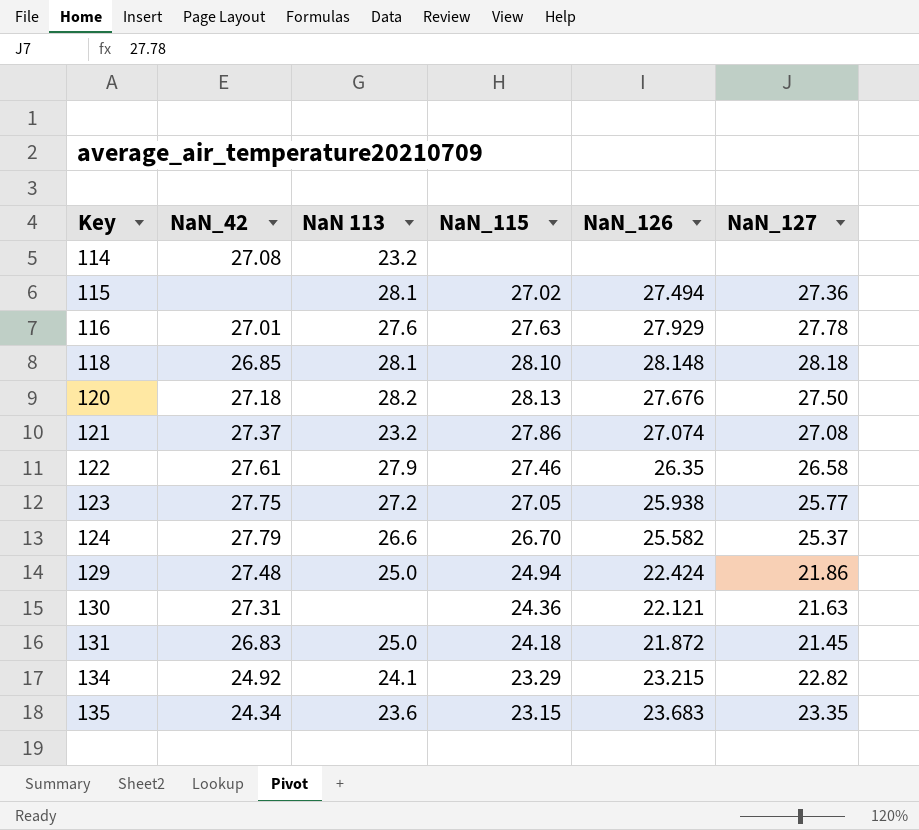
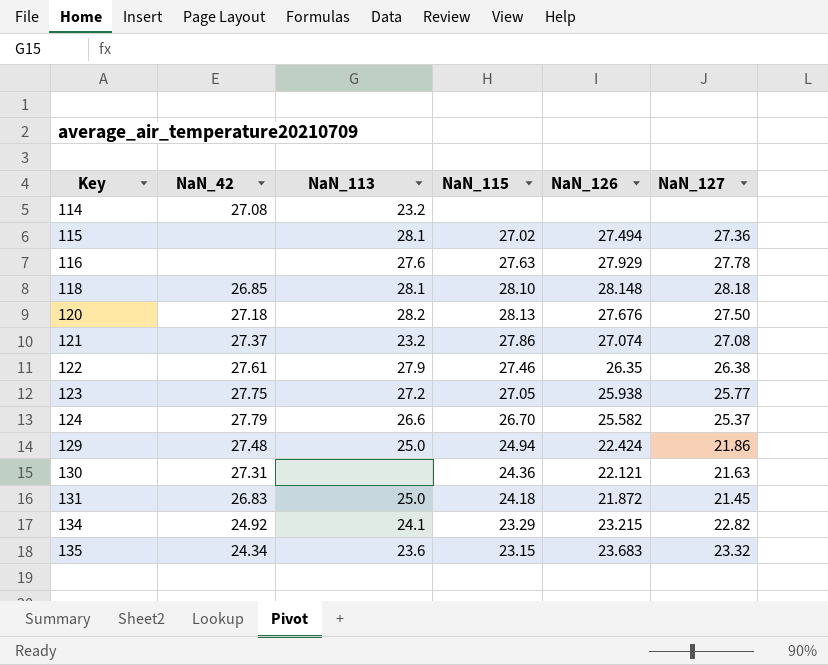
column name: NaN 113 -> NaN_113
116 | NaN_42: 27.01 -> none
122 | NaN_127: 26.58 -> 26.38
135 | NaN_127: 23.35 -> 23.32

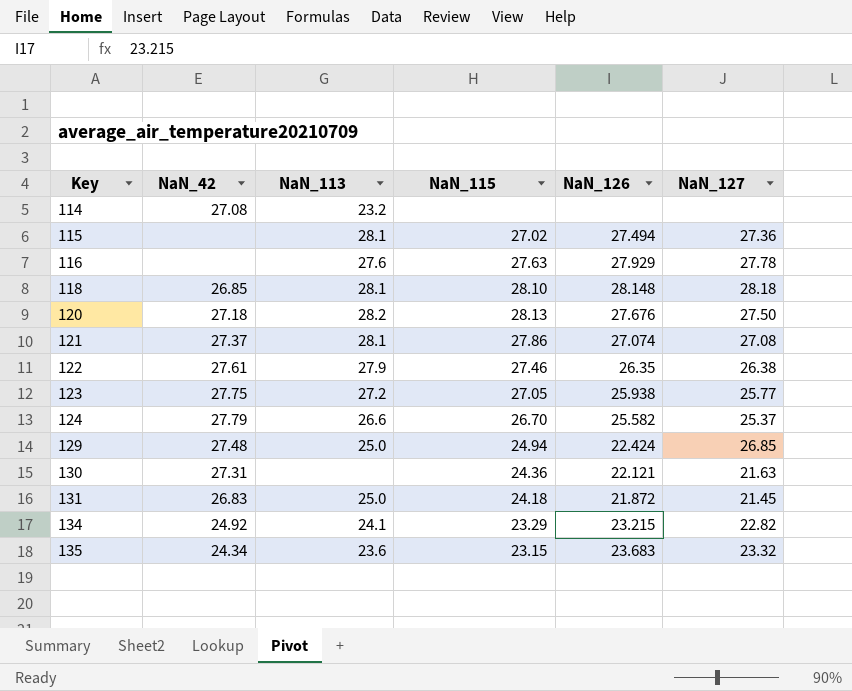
121 | NaN_113: 23.2 -> 28.1
129 | NaN_127: 21.86 -> 26.85

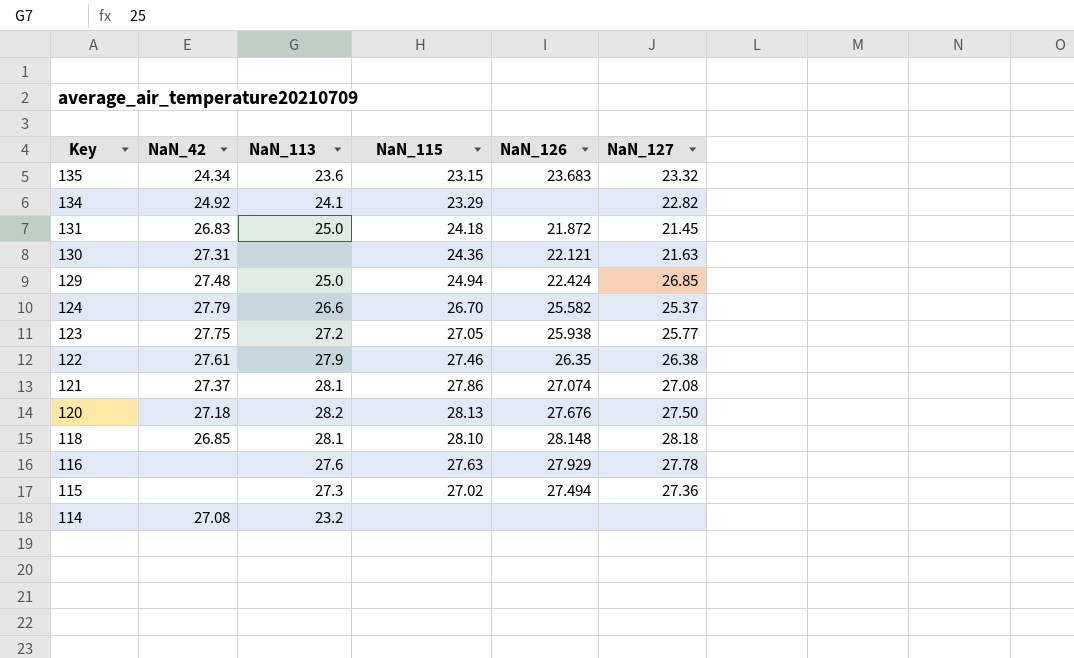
row order: Key ascending -> Key descending
134 | NaN_126: 23.215 -> none
115 | NaN_113: 28.1 -> 27.3

